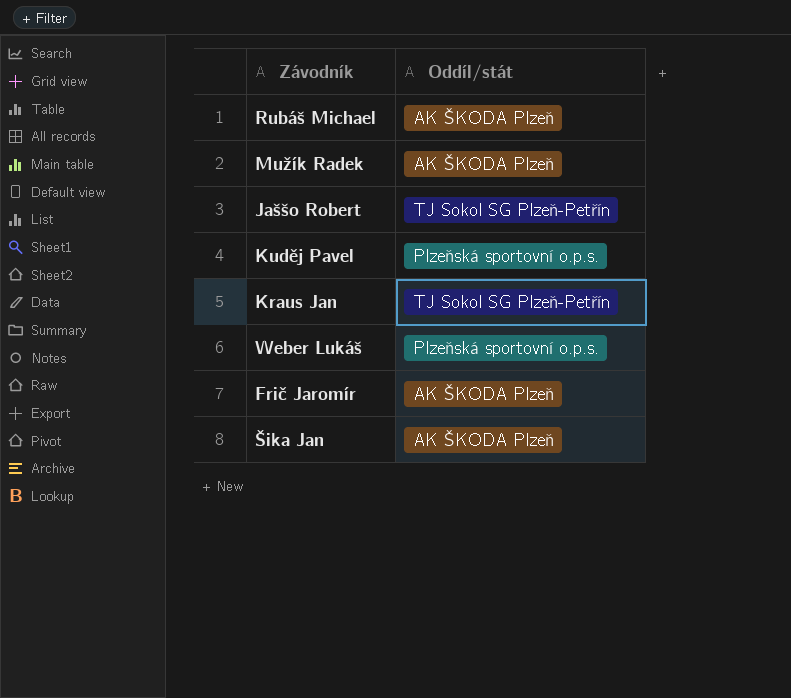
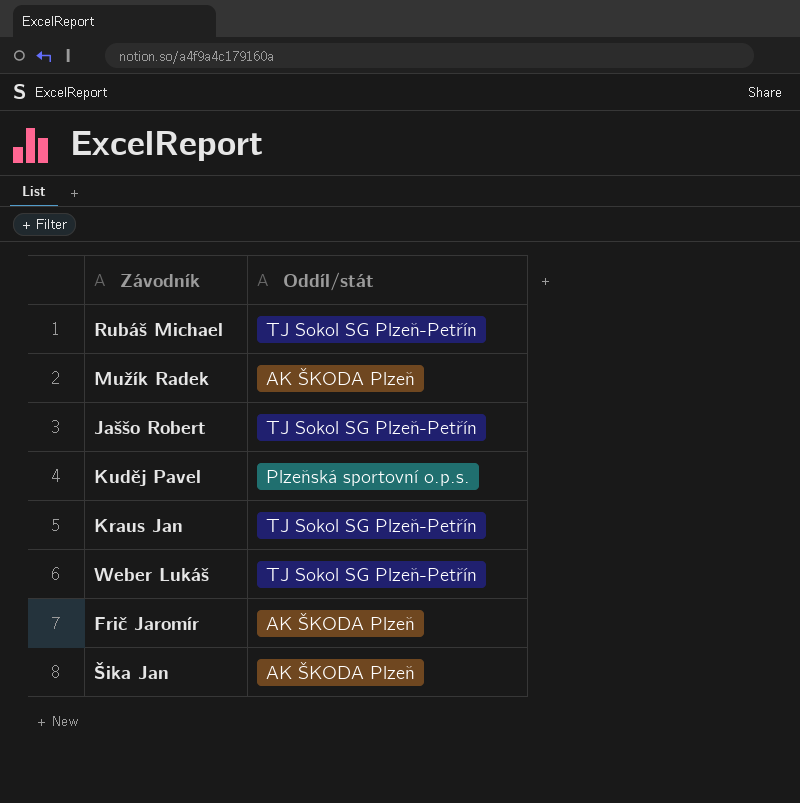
Rubáš Michael | Oddíl/stát: AK ŠKODA Plzeň -> TJ Sokol SG Plzeň-Petřín
Weber Lukáš | Oddíl/stát: Plzeňská sportovní o.p.s. -> TJ Sokol SG Plzeň-Petřín

